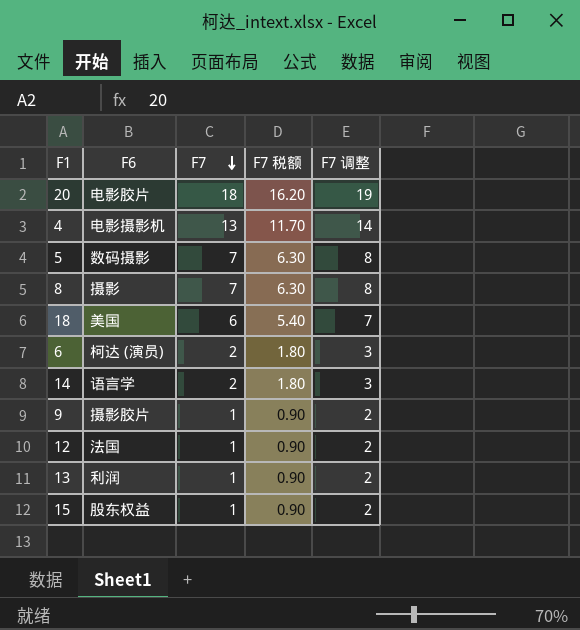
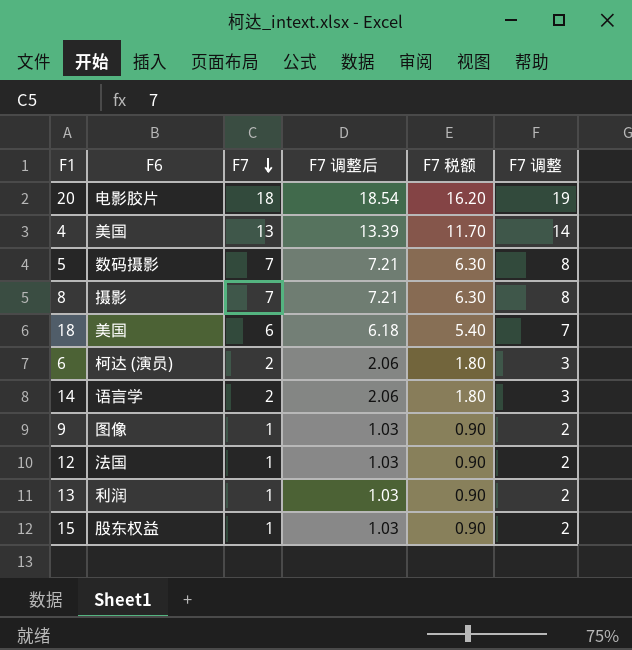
column F7 调整后 | formula: none -> [F7] * 1.03
4 | F6: 电影摄影机 -> 美国
9 | F6: 摄影胶片 -> 图像

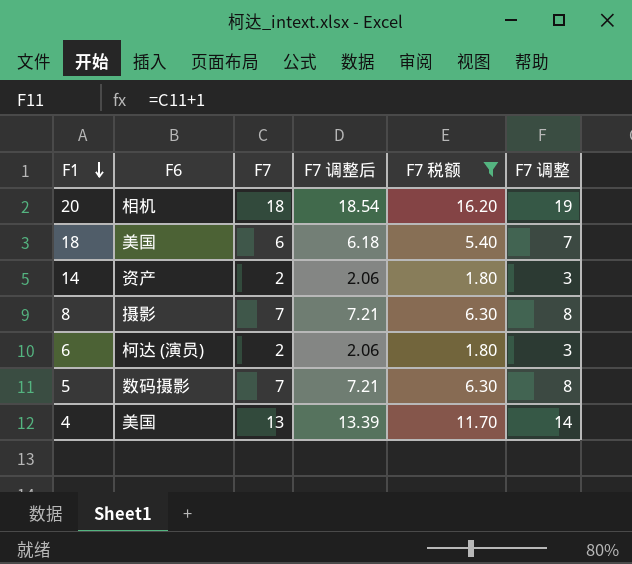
filter: none -> F7 税额 != 0.90
row order: F7 descending -> F1 descending
20 | F6: 电影胶片 -> 相机
14 | F6: 语言学 -> 资产

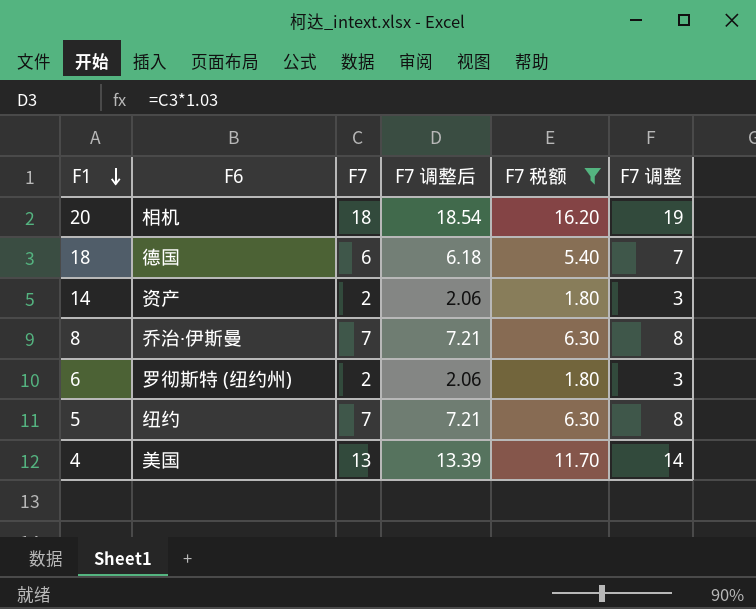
18 | F6: 美国 -> 德国
8 | F6: 摄影 -> 乔治·伊斯曼
6 | F6: 柯达 (演员) -> 罗彻斯特 (纽约州)
5 | F6: 数码摄影 -> 纽约

